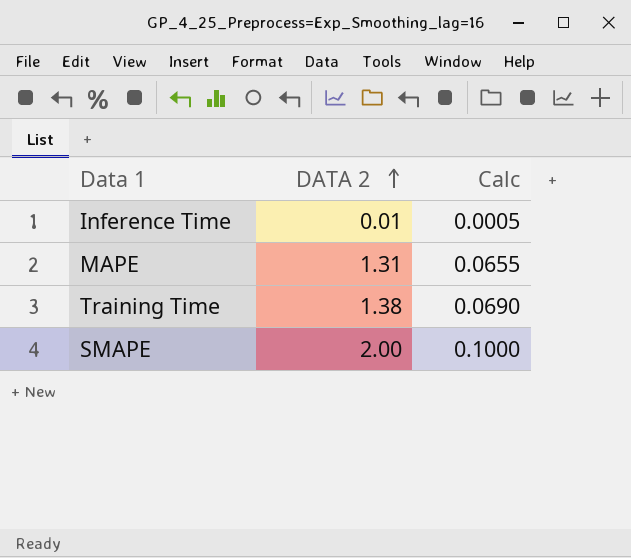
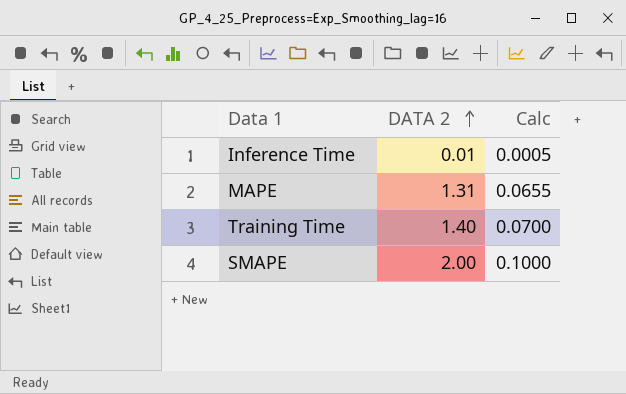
Training Time | DATA 2: 1.38 -> 1.40
Training Time | Calc: 0.0690 -> 0.0700

